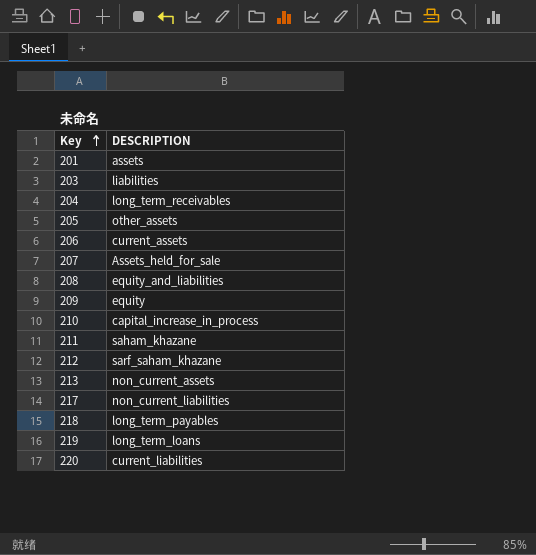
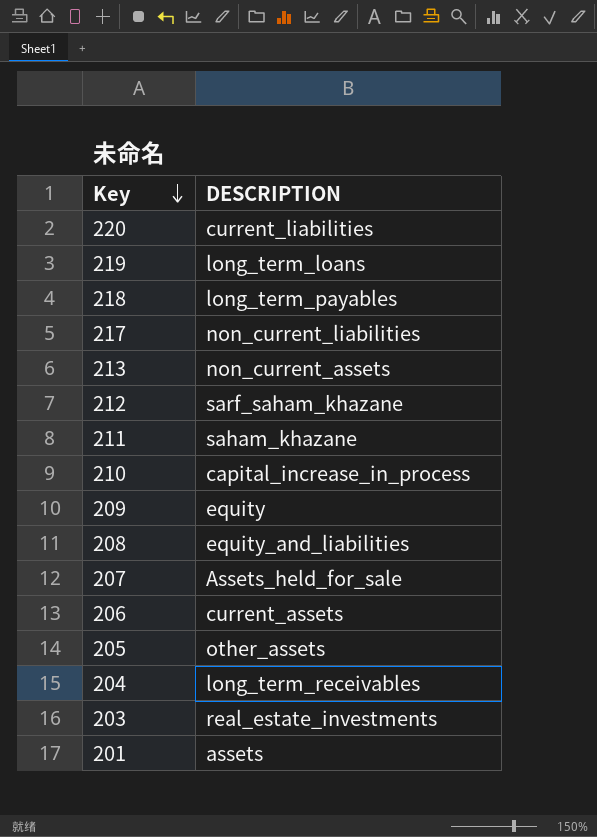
row order: Key ascending -> Key descending
203 | DESCRIPTION: liabilities -> real_estate_investments

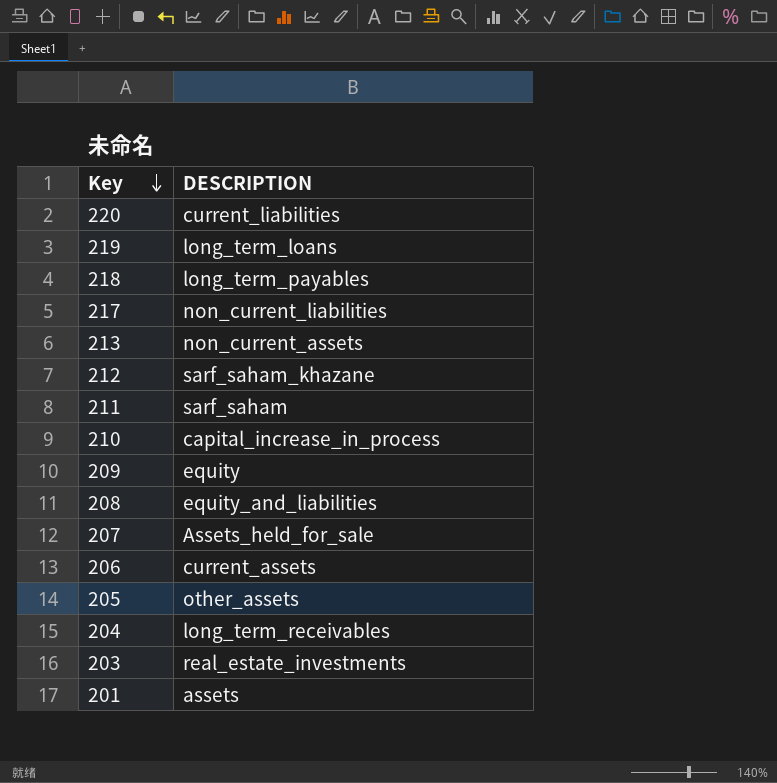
211 | DESCRIPTION: saham_khazane -> sarf_saham

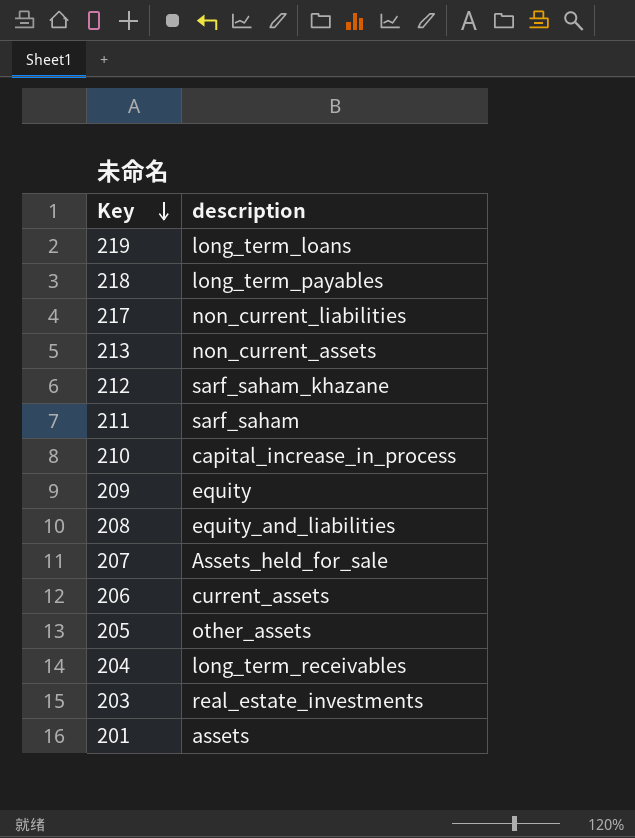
column name: DESCRIPTION -> description
row 220: current_liabilities -> none

